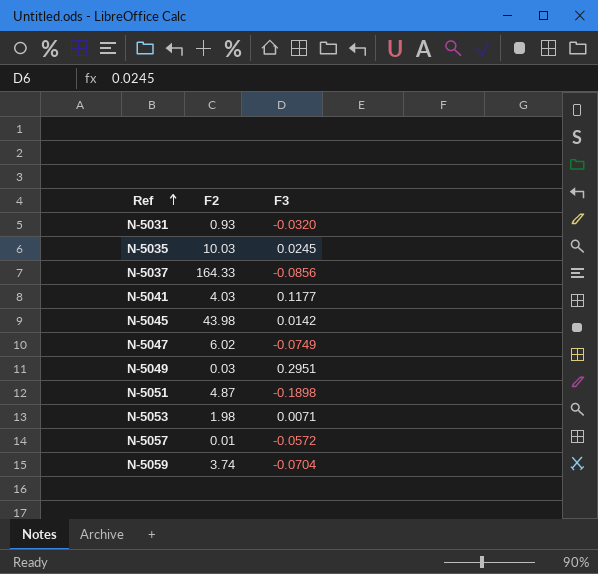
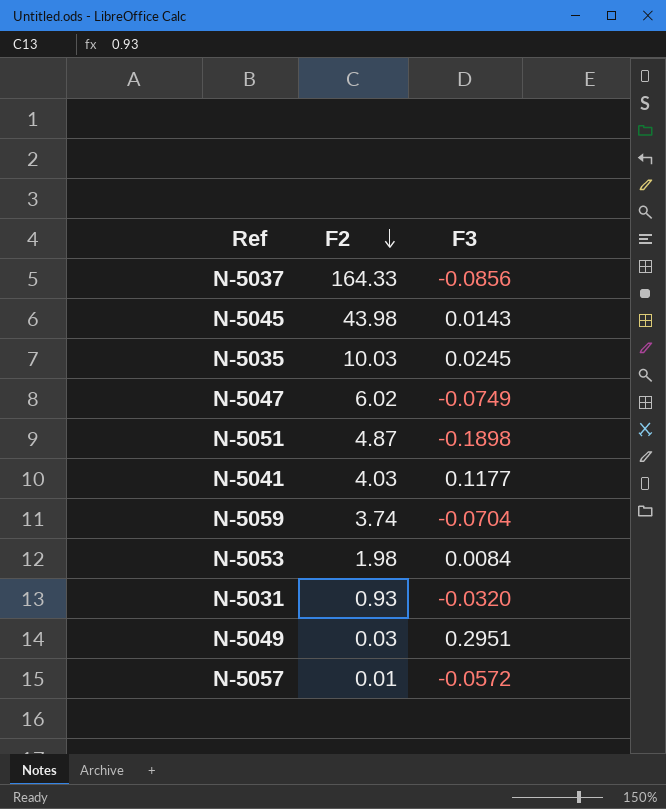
row order: Ref ascending -> F2 descending
N-5045 | F3: 0.0142 -> 0.0143
N-5053 | F3: 0.0071 -> 0.0084

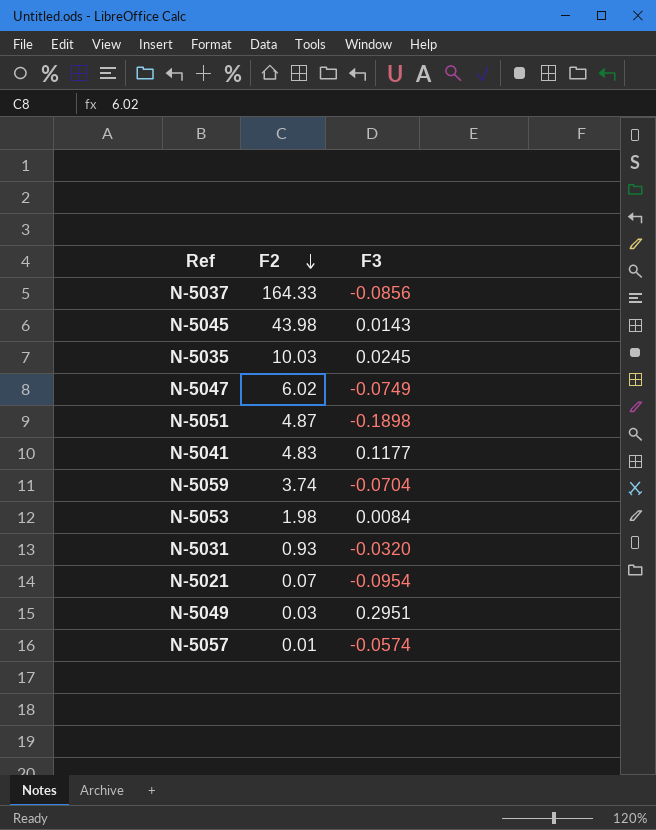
N-5041 | F2: 4.03 -> 4.83
row N-5021: none -> 0.07 | -0.0954
N-5057 | F3: -0.0572 -> -0.0574

